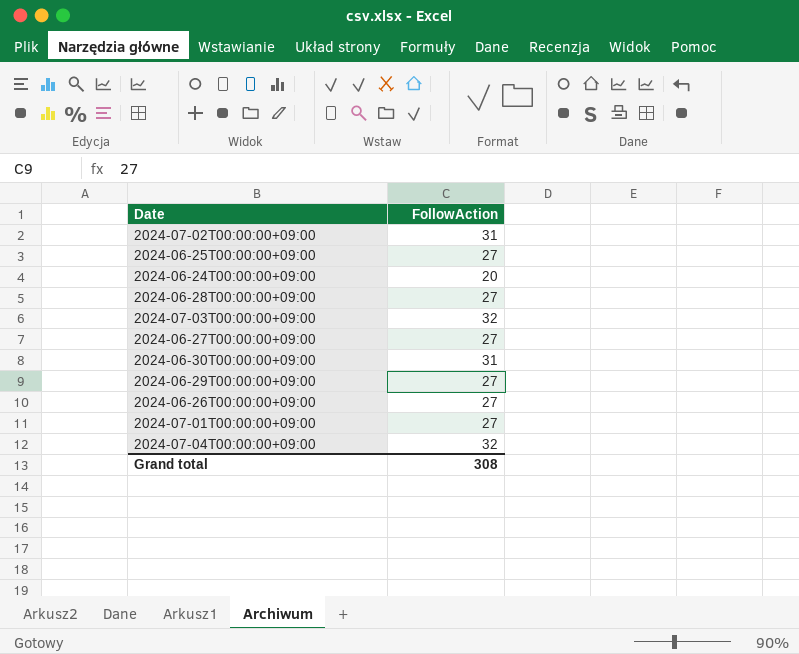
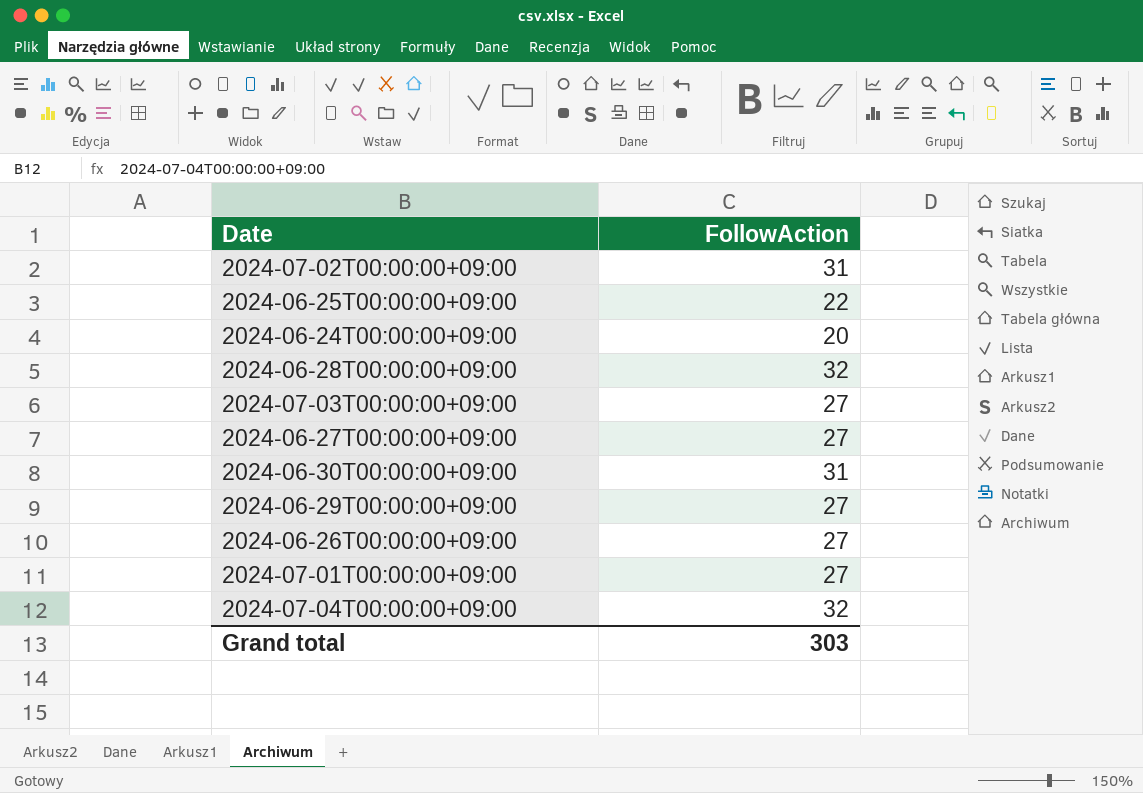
2024-06-25T00:00:00+09:00 | FollowAction: 27 -> 22
2024-06-28T00:00:00+09:00 | FollowAction: 27 -> 32
2024-07-03T00:00:00+09:00 | FollowAction: 32 -> 27
Grand total | FollowAction: 308 -> 303

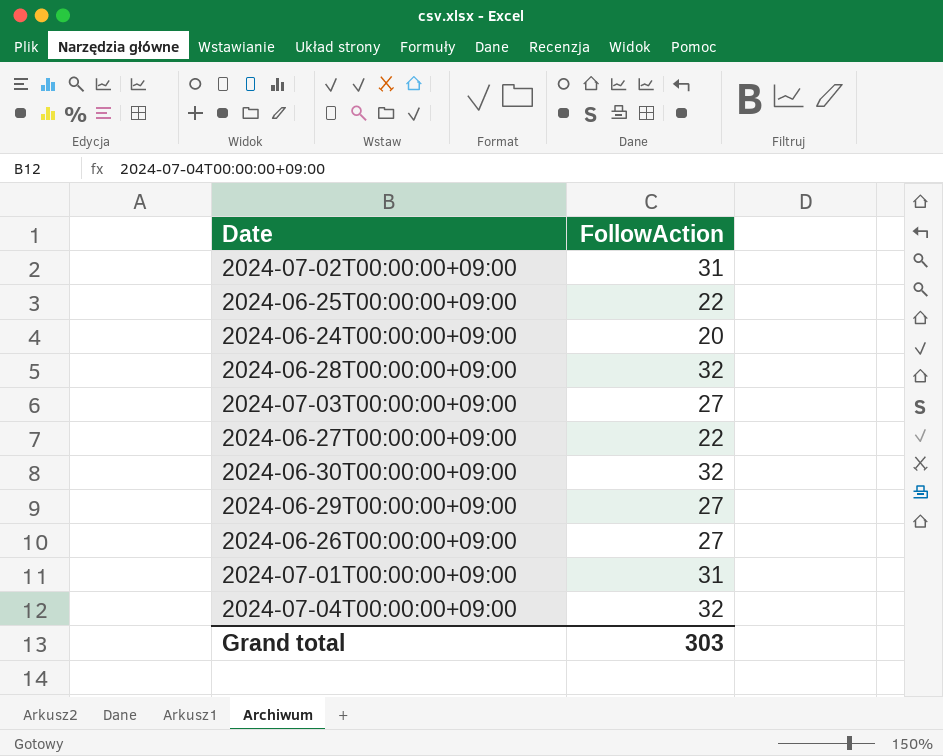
2024-06-27T00:00:00+09:00 | FollowAction: 27 -> 22
2024-06-30T00:00:00+09:00 | FollowAction: 31 -> 32
2024-07-01T00:00:00+09:00 | FollowAction: 27 -> 31

